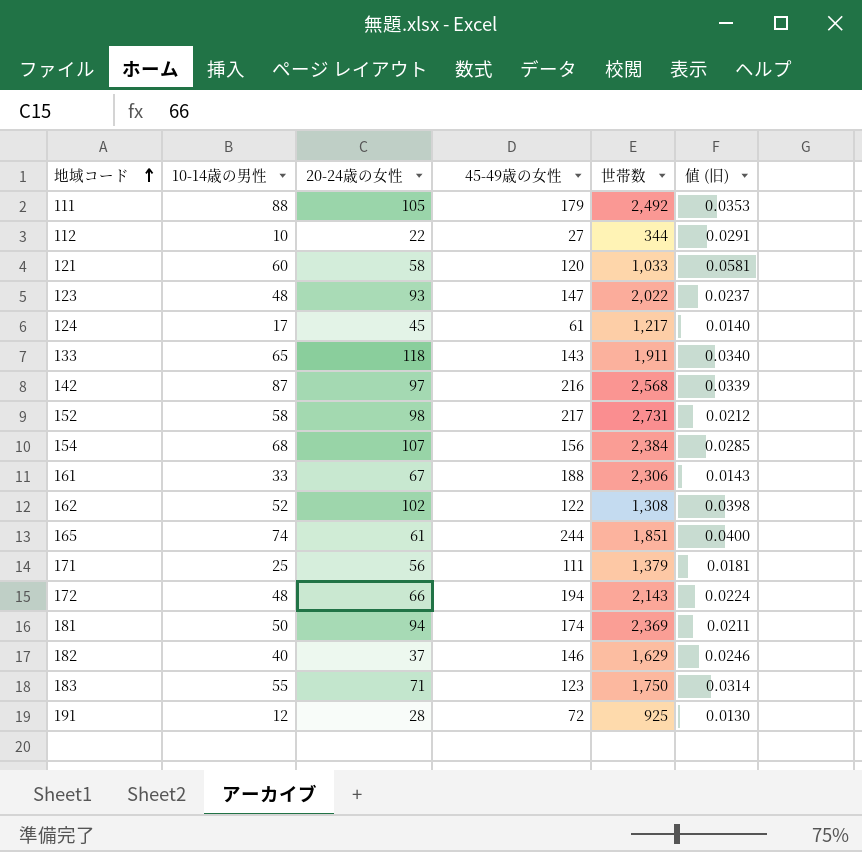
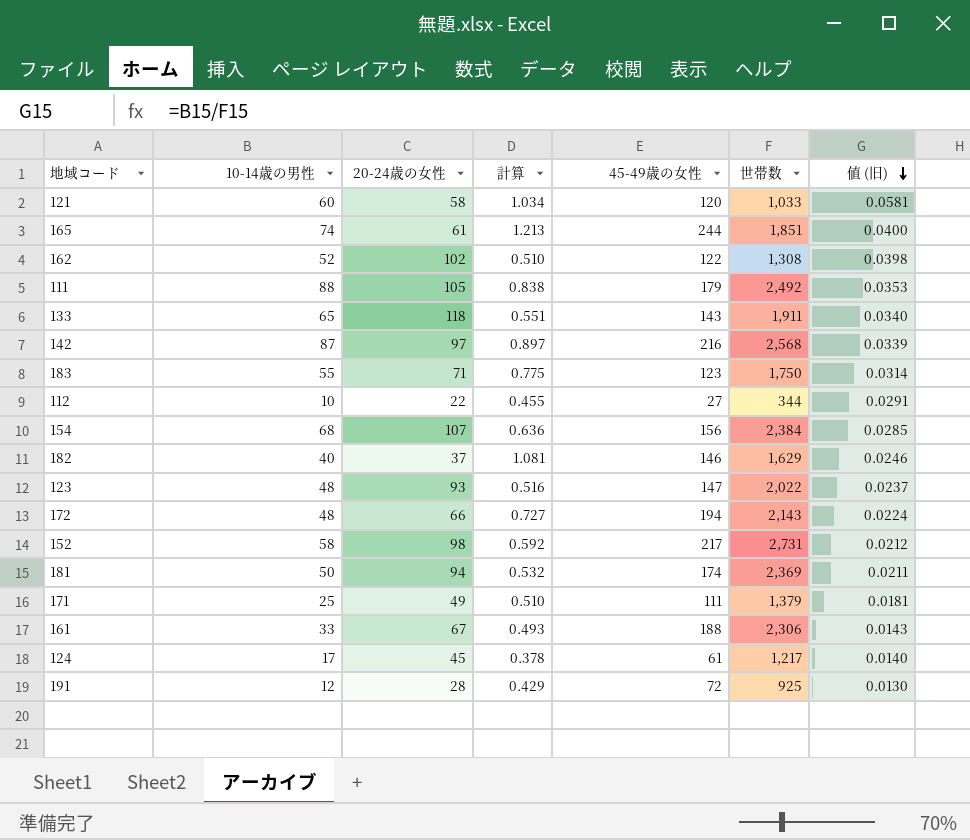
row order: 地域コード ascending -> 値 (旧) descending
column 計算 | formula: none -> [10-14歳の男性] / [20-24歳の女性]
171 | 20-24歳の女性: 56 -> 49

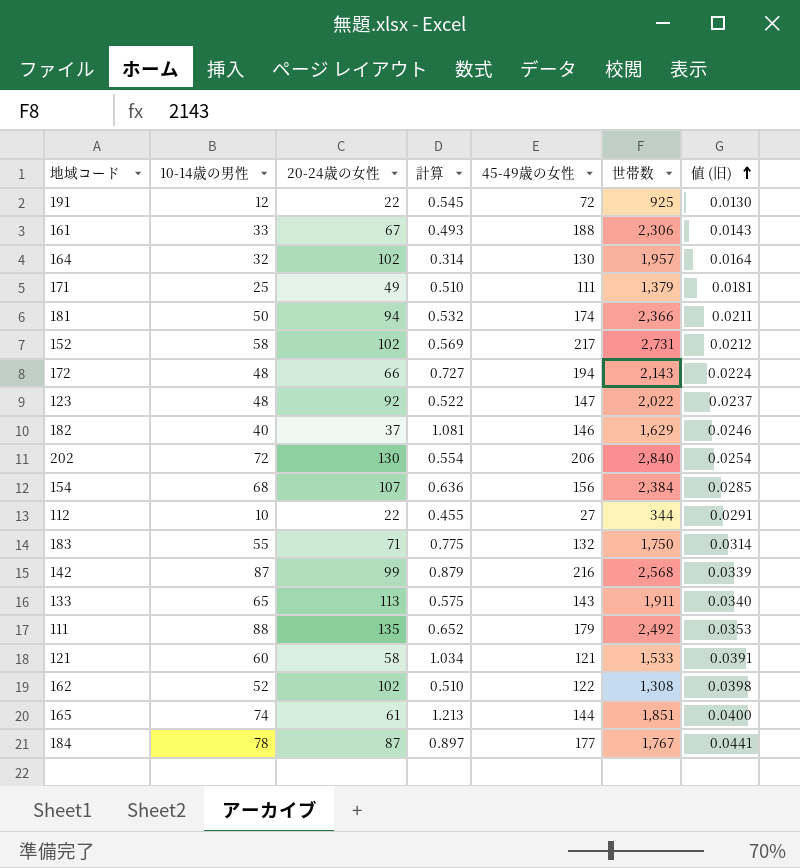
row order: 値 (旧) descending -> 値 (旧) ascending
row 124: 17 | 45 | 0.378 | 61 | 1,217 | 0.0140 -> none
191 | 20-24歳の女性: 28 -> 22
191 | 計算: 0.429 -> 0.545
row 164: none -> 32 | 102 | 0.314 | 130 | 1,957 | 0.0164
181 | 世帯数: 2,369 -> 2,366
152 | 20-24歳の女性: 98 -> 102
152 | 計算: 0.592 -> 0.569
123 | 20-24歳の女性: 93 -> 92
123 | 計算: 0.516 -> 0.522
row 202: none -> 72 | 130 | 0.554 | 206 | 2,840 | 0.0254
183 | 45-49歳の女性: 123 -> 132
142 | 20-24歳の女性: 97 -> 99
142 | 計算: 0.897 -> 0.879
133 | 20-24歳の女性: 118 -> 113
133 | 計算: 0.551 -> 0.575
111 | 20-24歳の女性: 105 -> 135
111 | 計算: 0.838 -> 0.652
121 | 45-49歳の女性: 120 -> 121
121 | 世帯数: 1,033 -> 1,533
121 | 値 (旧): 0.0581 -> 0.0391
165 | 45-49歳の女性: 244 -> 144
row 184: none -> 78 | 87 | 0.897 | 177 | 1,767 | 0.0441

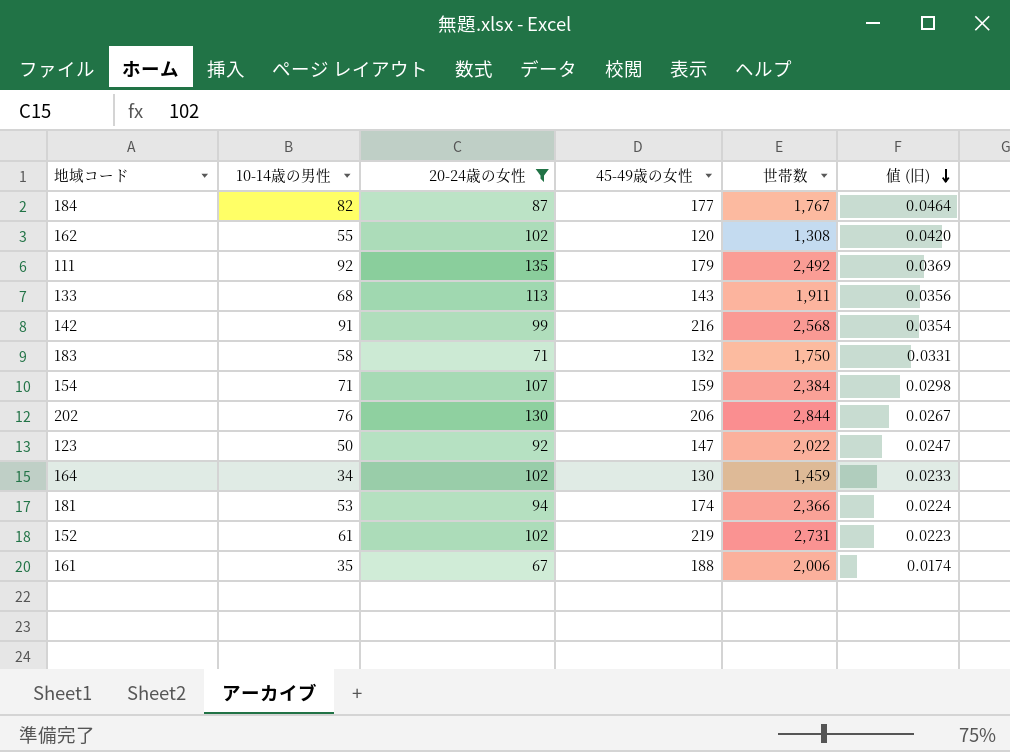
filter: none -> 20-24歳の女性 >= 67
row order: 値 (旧) ascending -> 値 (旧) descending
column 計算 | formula: [10-14歳の男性] / [20-24歳の女性] -> none
184 | 10-14歳の男性: 78 -> 82
184 | 値 (旧): 0.0441 -> 0.0464
162 | 10-14歳の男性: 52 -> 55
162 | 45-49歳の女性: 122 -> 120
162 | 値 (旧): 0.0398 -> 0.0420
111 | 10-14歳の男性: 88 -> 92
111 | 値 (旧): 0.0353 -> 0.0369
133 | 10-14歳の男性: 65 -> 68
133 | 値 (旧): 0.0340 -> 0.0356
142 | 10-14歳の男性: 87 -> 91
142 | 値 (旧): 0.0339 -> 0.0354
183 | 10-14歳の男性: 55 -> 58
183 | 値 (旧): 0.0314 -> 0.0331
154 | 10-14歳の男性: 68 -> 71
154 | 45-49歳の女性: 156 -> 159
154 | 値 (旧): 0.0285 -> 0.0298
202 | 10-14歳の男性: 72 -> 76
202 | 世帯数: 2,840 -> 2,844
202 | 値 (旧): 0.0254 -> 0.0267
123 | 10-14歳の男性: 48 -> 50
123 | 値 (旧): 0.0237 -> 0.0247
164 | 10-14歳の男性: 32 -> 34
164 | 世帯数: 1,957 -> 1,459
164 | 値 (旧): 0.0164 -> 0.0233
181 | 10-14歳の男性: 50 -> 53
181 | 値 (旧): 0.0211 -> 0.0224
152 | 10-14歳の男性: 58 -> 61
152 | 45-49歳の女性: 217 -> 219
152 | 値 (旧): 0.0212 -> 0.0223
161 | 10-14歳の男性: 33 -> 35
161 | 世帯数: 2,306 -> 2,006
161 | 値 (旧): 0.0143 -> 0.0174

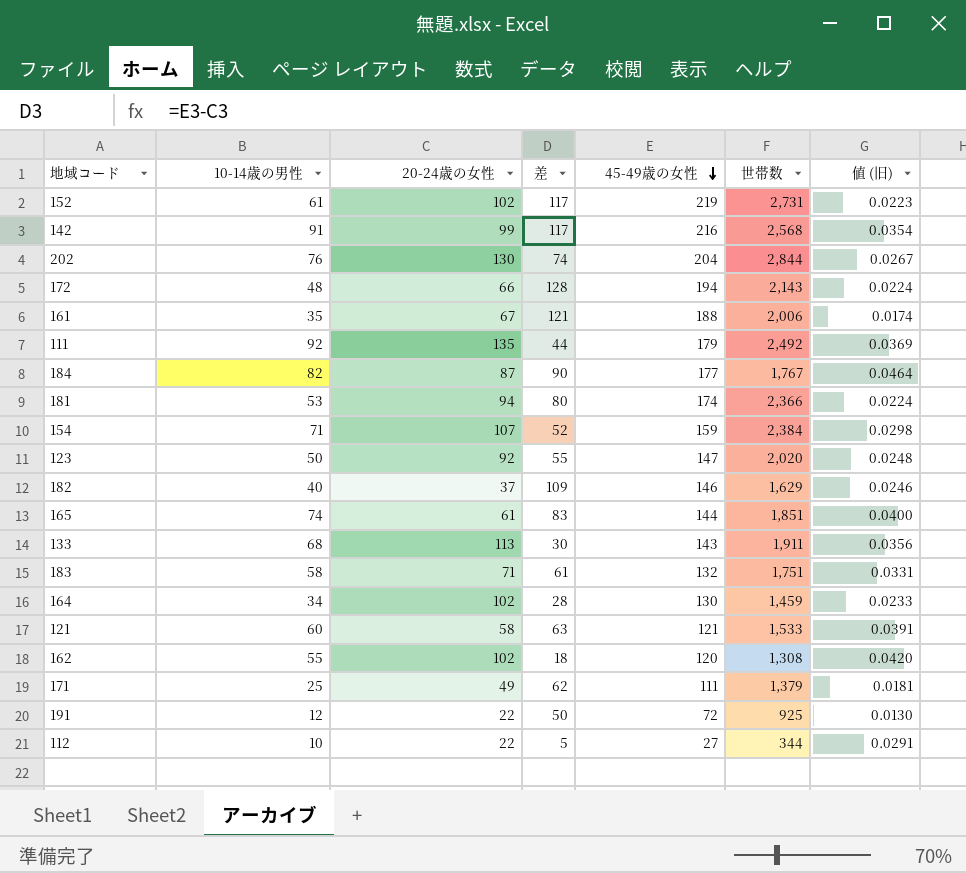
filter: 20-24歳の女性 >= 67 -> none
row order: 値 (旧) descending -> 45-49歳の女性 descending
column 差 | formula: none -> [45-49歳の女性] - [20-24歳の女性]
202 | 45-49歳の女性: 206 -> 204
123 | 世帯数: 2,022 -> 2,020
123 | 値 (旧): 0.0247 -> 0.0248
183 | 世帯数: 1,750 -> 1,751

